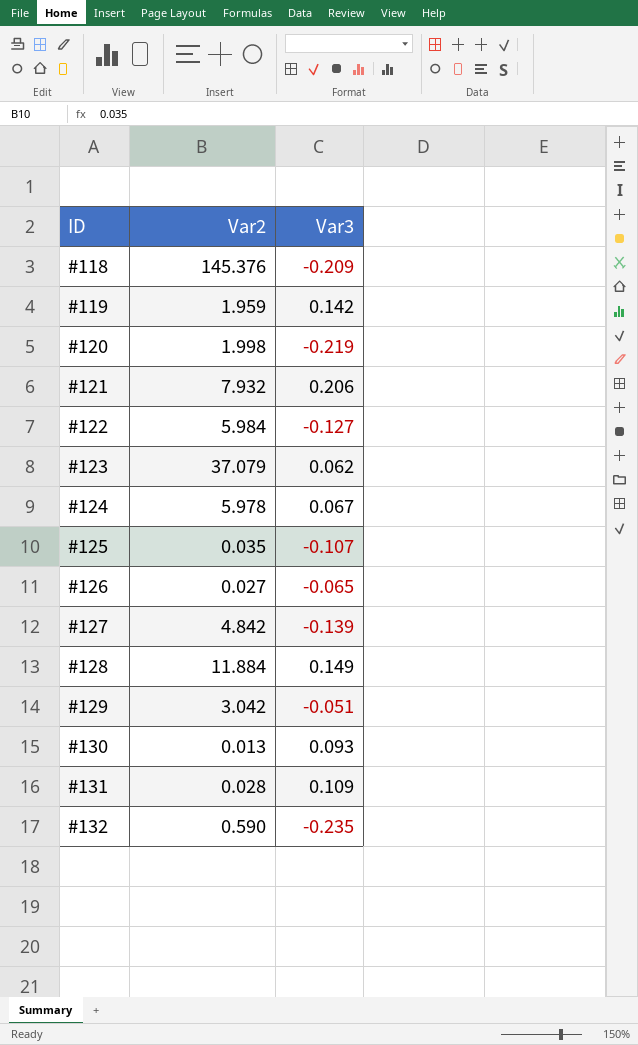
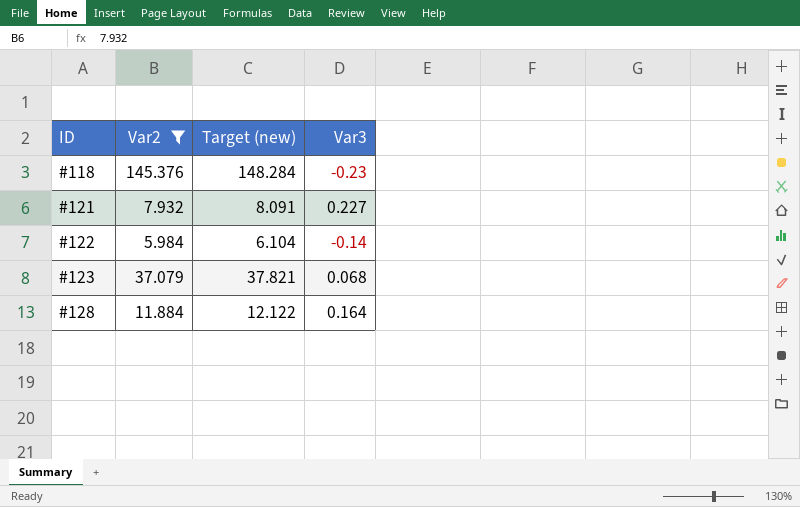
filter: none -> Var2 >= 5.984
column Target (new) | formula: none -> [Var2] * 1.02
#118 | Var3: -0.209 -> -0.23
#121 | Var3: 0.206 -> 0.227
#122 | Var3: -0.127 -> -0.14
#123 | Var3: 0.062 -> 0.068
#128 | Var3: 0.149 -> 0.164

